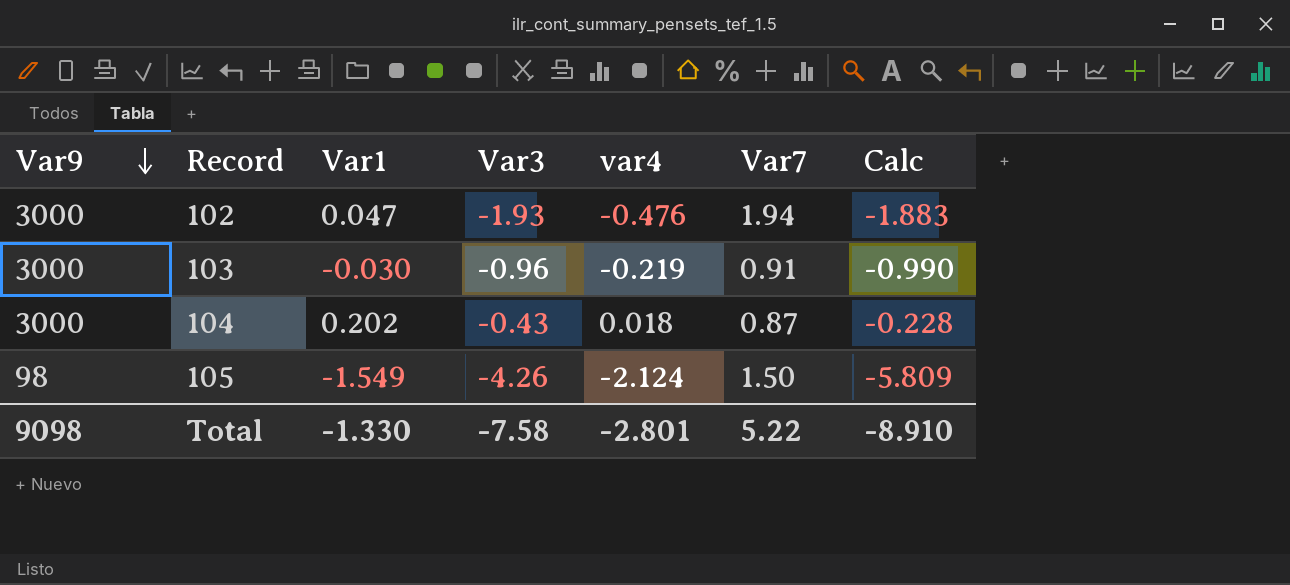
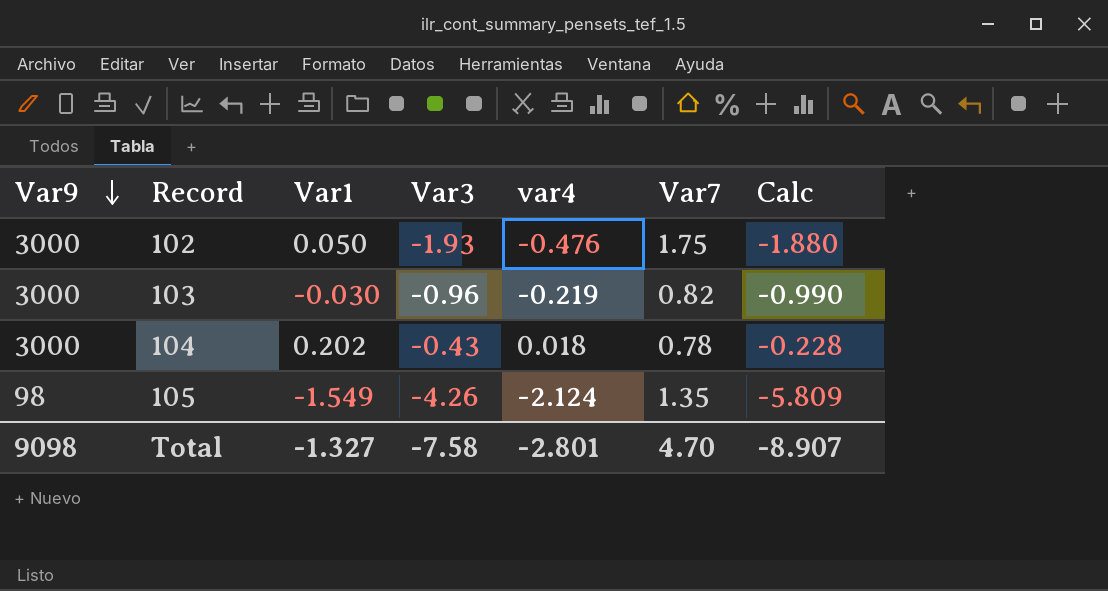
102 | Var1: 0.047 -> 0.050
102 | Var7: 1.94 -> 1.75
102 | Calc: -1.883 -> -1.880
103 | Var7: 0.91 -> 0.82
104 | Var7: 0.87 -> 0.78
105 | Var7: 1.50 -> 1.35
Total | Var1: -1.330 -> -1.327
Total | Var7: 5.22 -> 4.70
Total | Calc: -8.910 -> -8.907

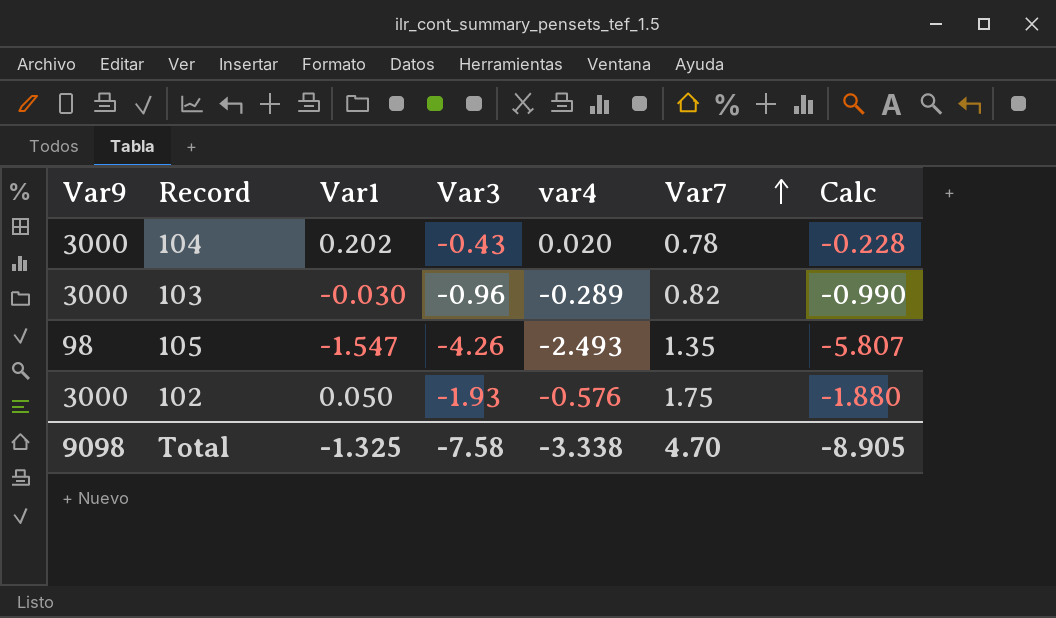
row order: Var9 descending -> Var7 ascending
104 | var4: 0.018 -> 0.020
103 | var4: -0.219 -> -0.289
105 | Var1: -1.549 -> -1.547
105 | var4: -2.124 -> -2.493
105 | Calc: -5.809 -> -5.807
102 | var4: -0.476 -> -0.576
Total | Var1: -1.327 -> -1.325
Total | var4: -2.801 -> -3.338
Total | Calc: -8.907 -> -8.905

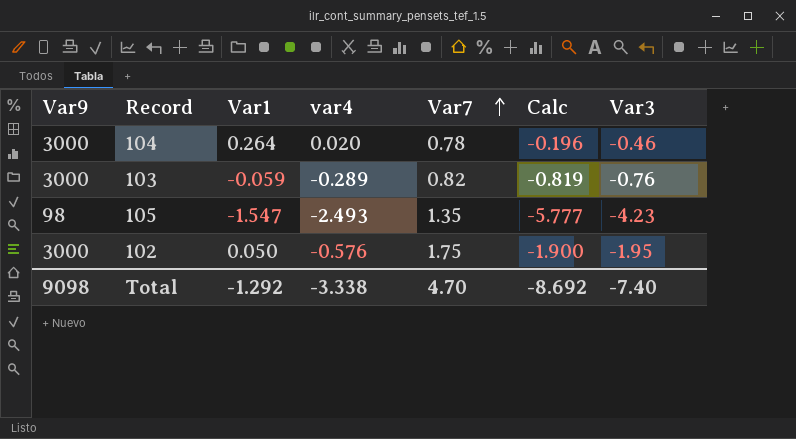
column Var3 | position: 4 -> 7
104 | Var1: 0.202 -> 0.264
104 | Calc: -0.228 -> -0.196
104 | Var3: -0.43 -> -0.46
103 | Var1: -0.030 -> -0.059
103 | Calc: -0.990 -> -0.819
103 | Var3: -0.96 -> -0.76
105 | Calc: -5.807 -> -5.777
105 | Var3: -4.26 -> -4.23
102 | Calc: -1.880 -> -1.900
102 | Var3: -1.93 -> -1.95
Total | Var1: -1.325 -> -1.292
Total | Calc: -8.905 -> -8.692
Total | Var3: -7.58 -> -7.40

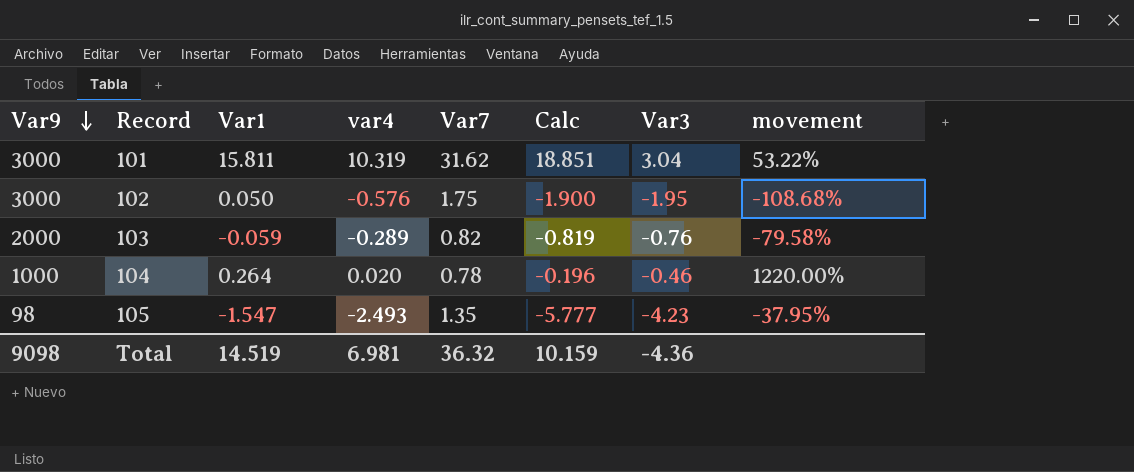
row order: Var7 ascending -> Var9 descending
column movement | formula: none -> ([Var1] - [var4]) / [var4]
row 101: none -> 3000 | 15.811 | 10.319 | 31.62 | 18.851 | 3.04 | 53.22%
103 | Var9: 3000 -> 2000
104 | Var9: 3000 -> 1000
Total | Var1: -1.292 -> 14.519
Total | var4: -3.338 -> 6.981
Total | Var7: 4.70 -> 36.32
Total | Calc: -8.692 -> 10.159
Total | Var3: -7.40 -> -4.36

